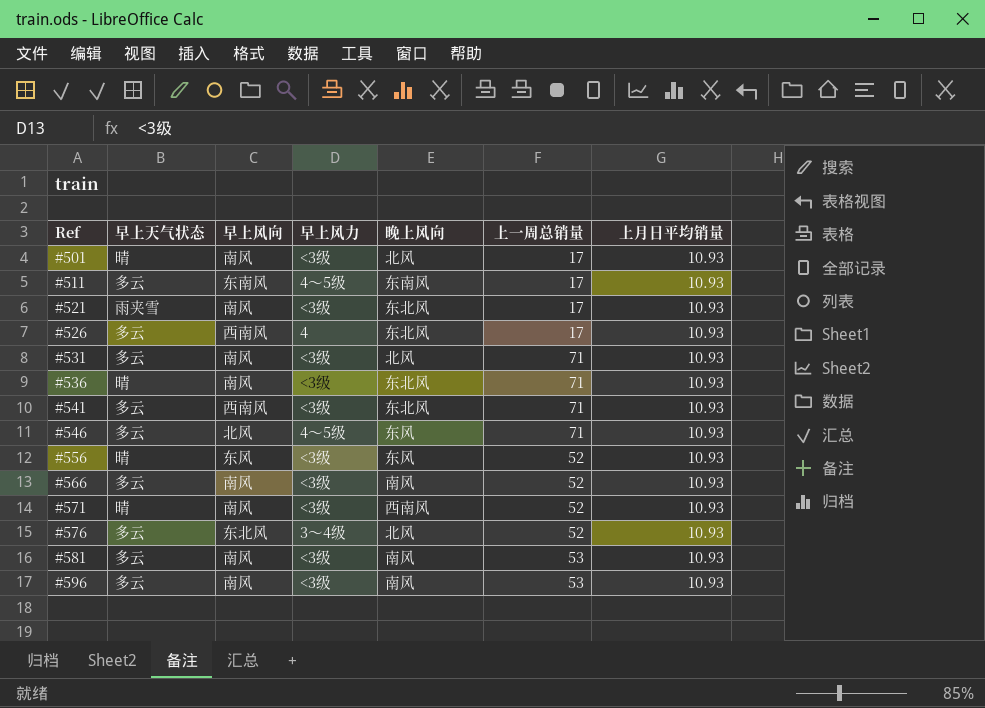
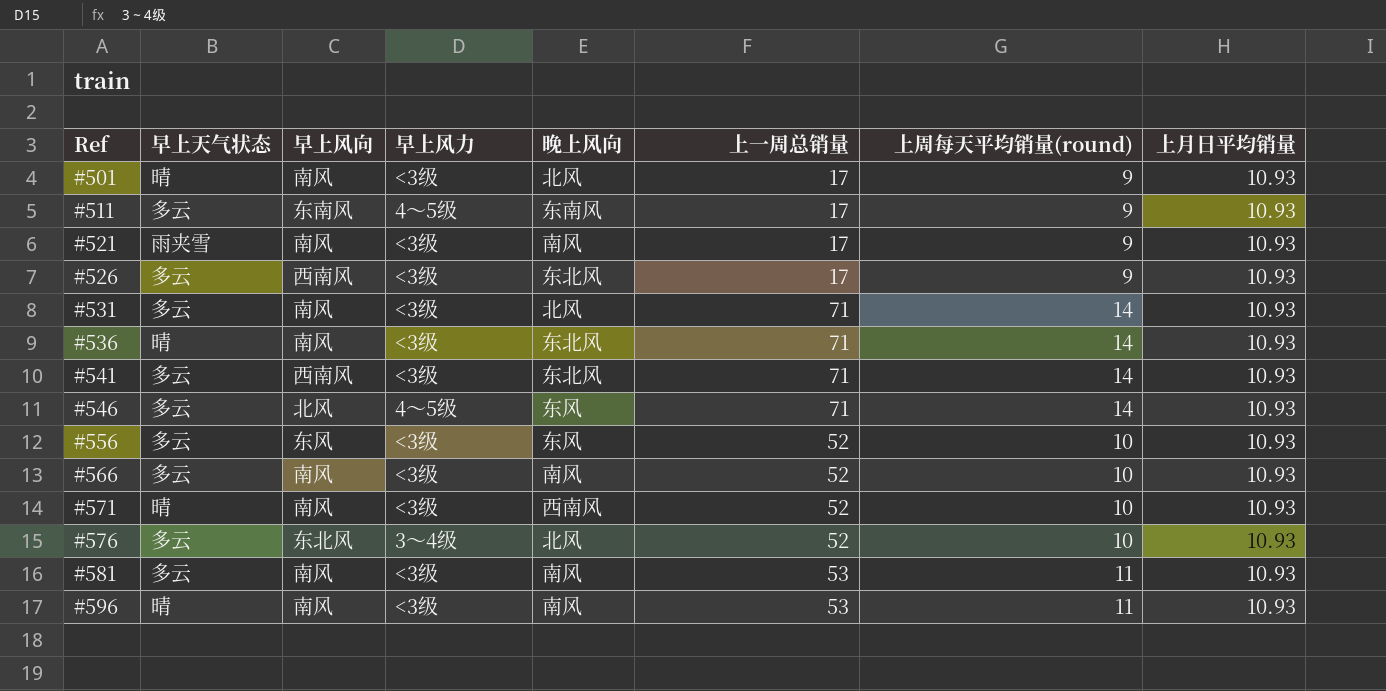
column 上周每天平均销量(round) | position: none -> 7
#521 | 晚上风向: 东北风 -> 南风
#526 | 早上风力: 4 -> <3级
#556 | 早上天气状态: 晴 -> 多云
#596 | 早上天气状态: 多云 -> 晴

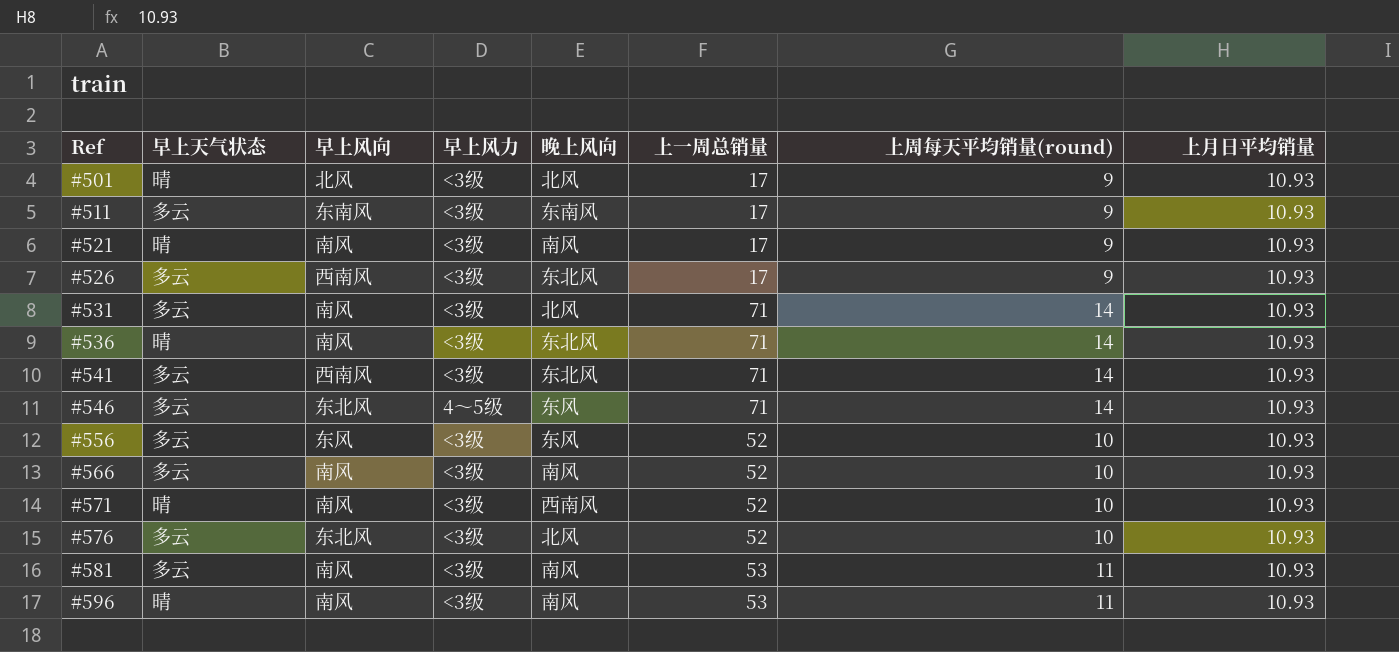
#501 | 早上风向: 南风 -> 北风
#511 | 早上风力: 4～5级 -> <3级
#521 | 早上天气状态: 雨夹雪 -> 晴
#546 | 早上风向: 北风 -> 东北风
#576 | 早上风力: 3～4级 -> <3级

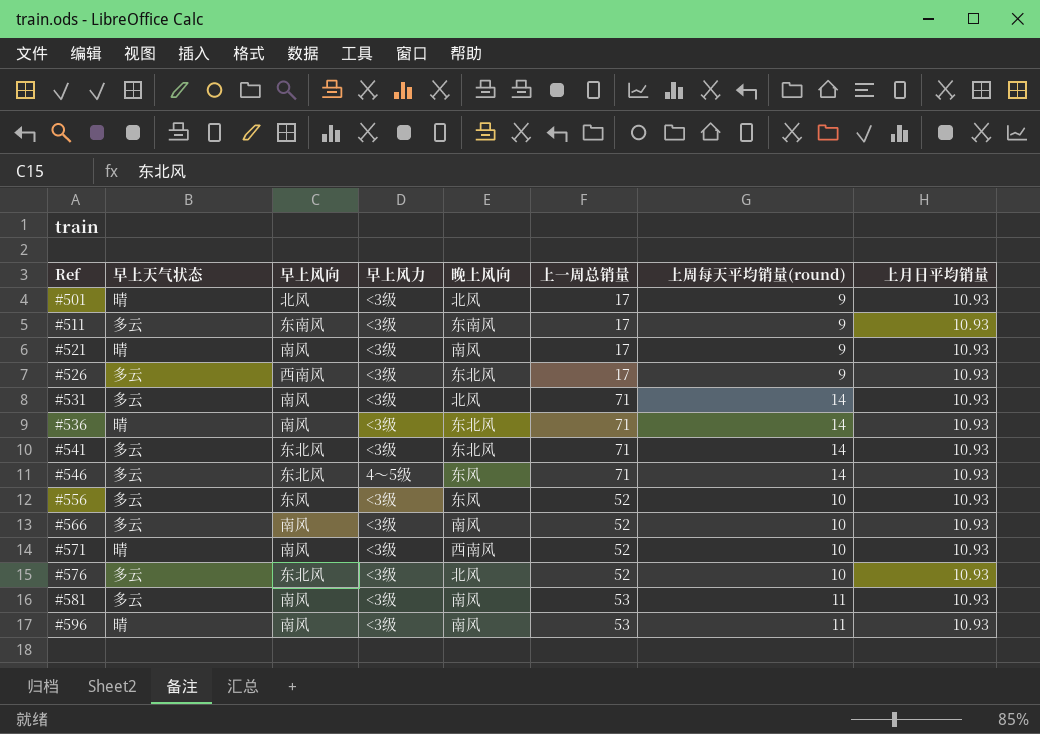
#541 | 早上风向: 西南风 -> 东北风

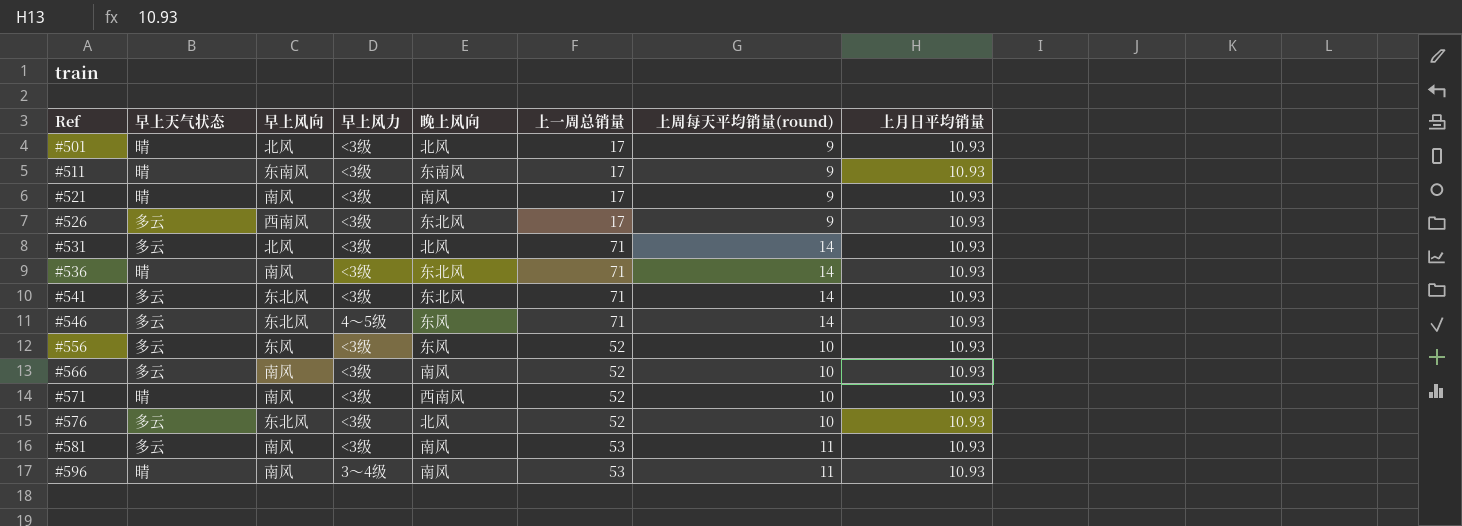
#511 | 早上天气状态: 多云 -> 晴
#531 | 早上风向: 南风 -> 北风
#596 | 早上风力: <3级 -> 3～4级

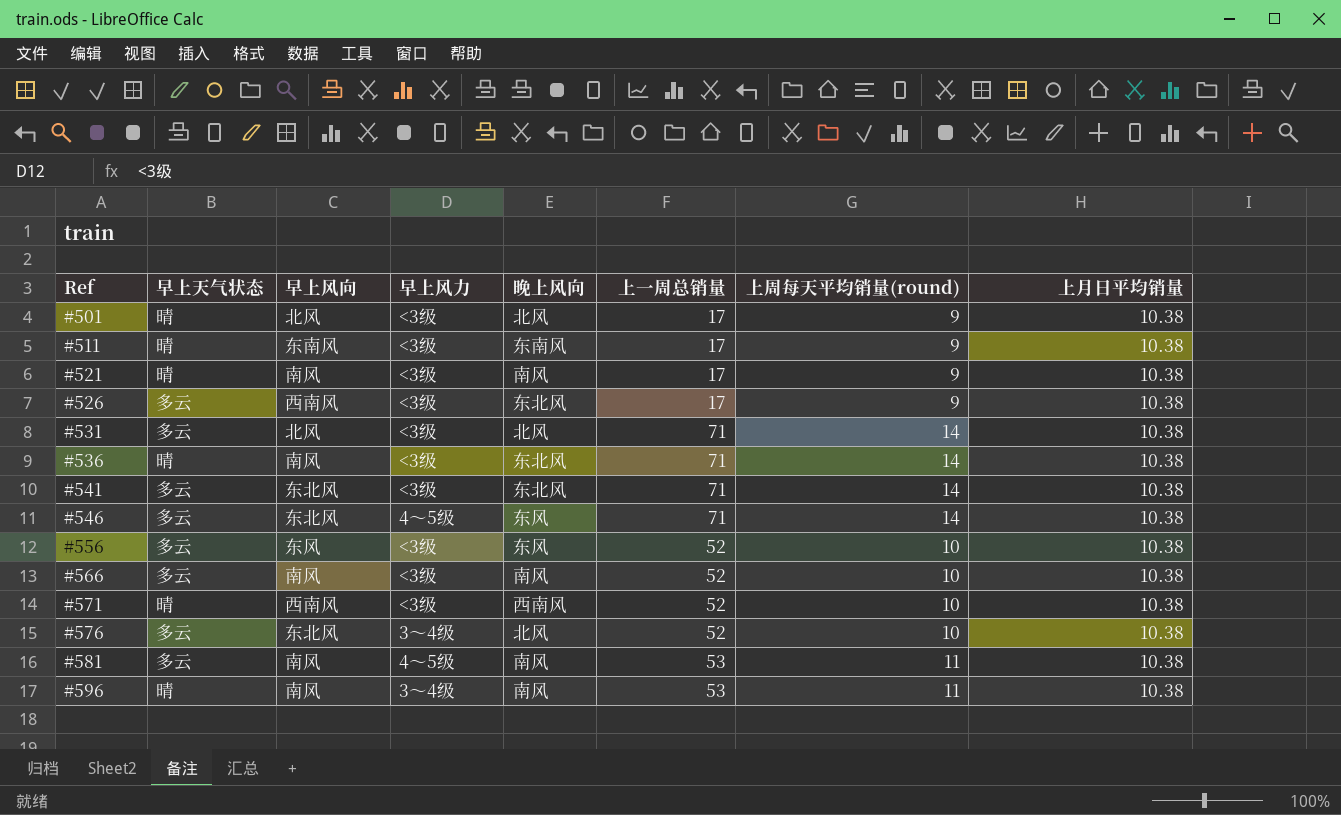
#501 | 上月日平均销量: 10.93 -> 10.38
#511 | 上月日平均销量: 10.93 -> 10.38
#521 | 上月日平均销量: 10.93 -> 10.38
#526 | 上月日平均销量: 10.93 -> 10.38
#531 | 上月日平均销量: 10.93 -> 10.38
#536 | 上月日平均销量: 10.93 -> 10.38
#541 | 上月日平均销量: 10.93 -> 10.38
#546 | 上月日平均销量: 10.93 -> 10.38
#556 | 上月日平均销量: 10.93 -> 10.38
#566 | 上月日平均销量: 10.93 -> 10.38
#571 | 早上风向: 南风 -> 西南风
#571 | 上月日平均销量: 10.93 -> 10.38
#576 | 早上风力: <3级 -> 3～4级
#576 | 上月日平均销量: 10.93 -> 10.38
#581 | 早上风力: <3级 -> 4～5级
#581 | 上月日平均销量: 10.93 -> 10.38
#596 | 上月日平均销量: 10.93 -> 10.38

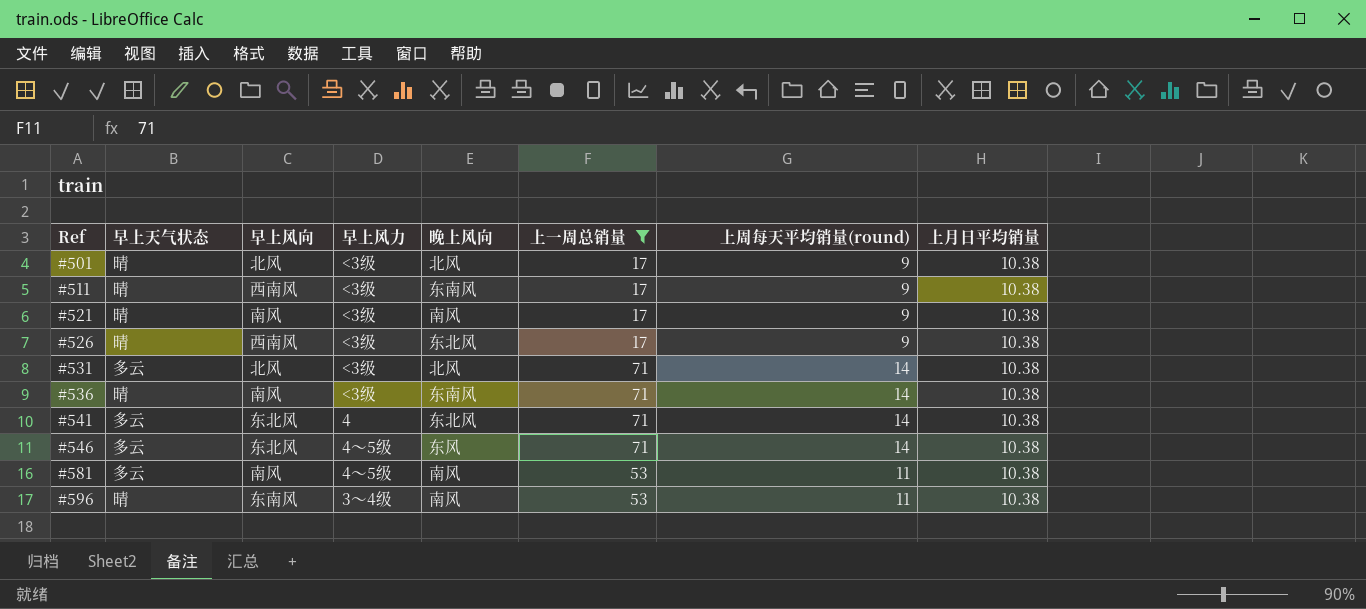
filter: none -> 上一周总销量 != 52
#511 | 早上风向: 东南风 -> 西南风
#526 | 早上天气状态: 多云 -> 晴
#536 | 晚上风向: 东北风 -> 东南风
#541 | 早上风力: <3级 -> 4
#596 | 早上风向: 南风 -> 东南风

